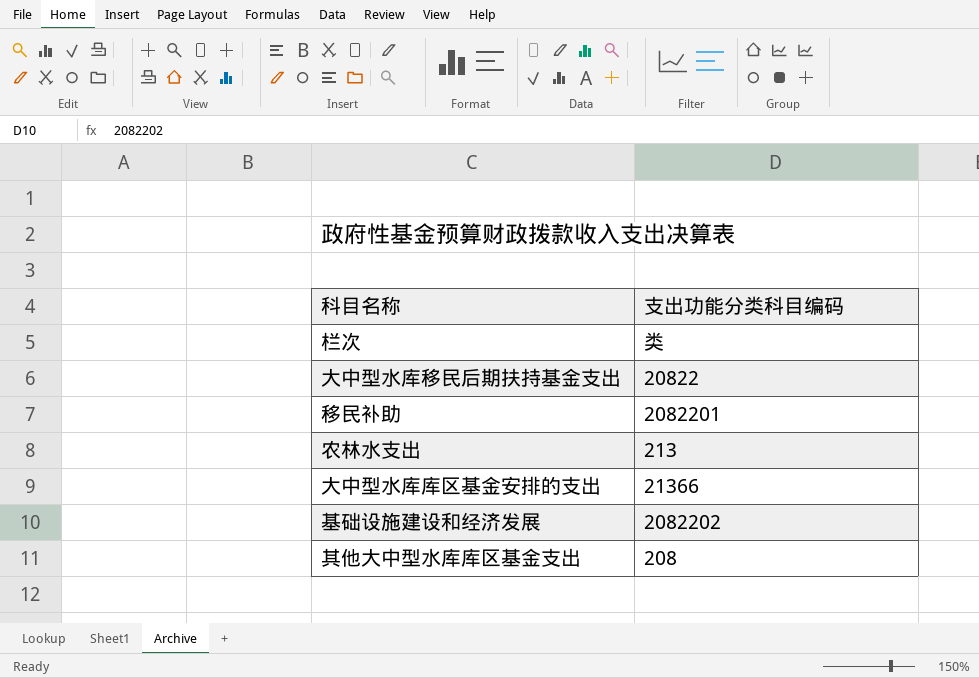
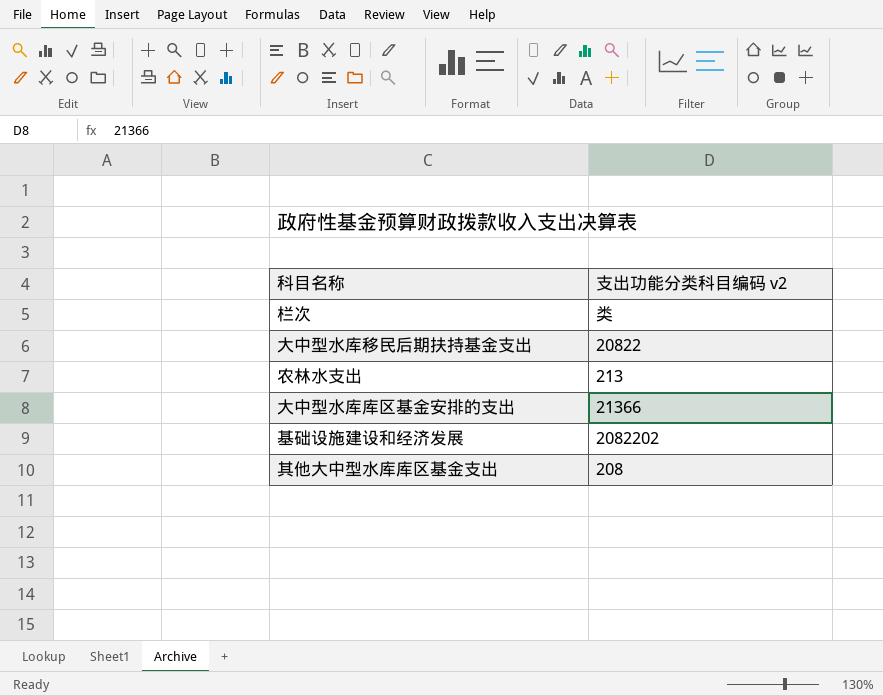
column name: 支出功能分类科目编码 -> 支出功能分类科目编码 v2
row 移民补助: 2082201 -> none

